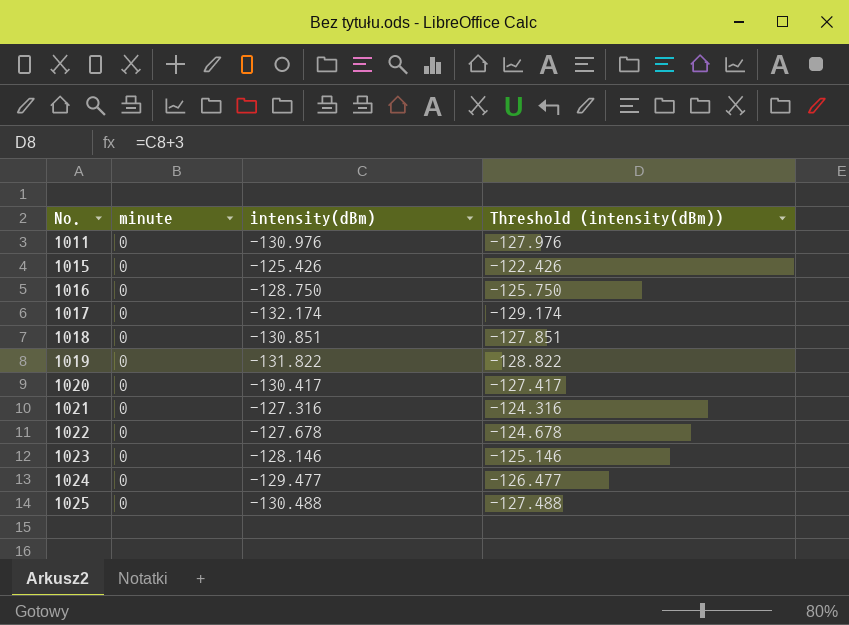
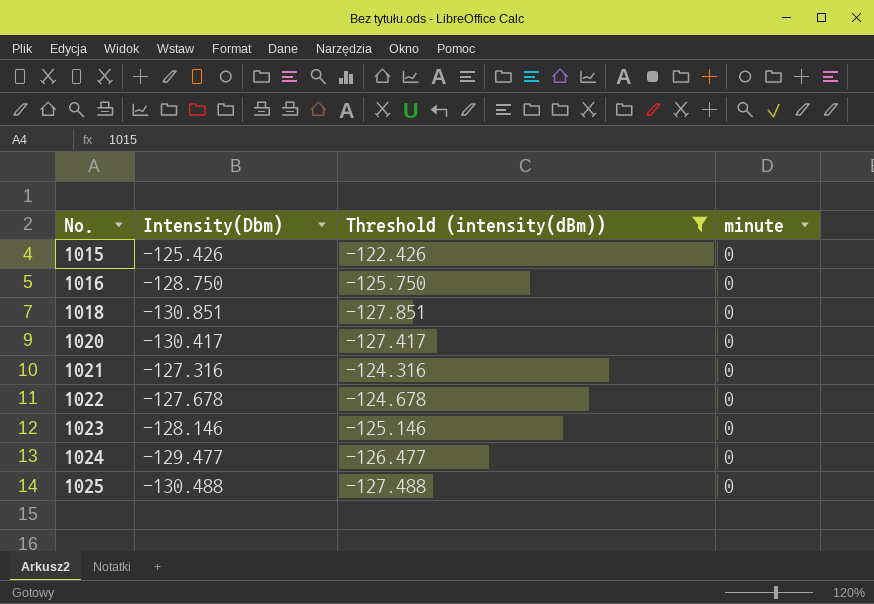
filter: none -> Threshold (intensity(dBm)) >= -127.851
column name: intensity(dBm) -> Intensity(Dbm)
column minute | position: 2 -> 4

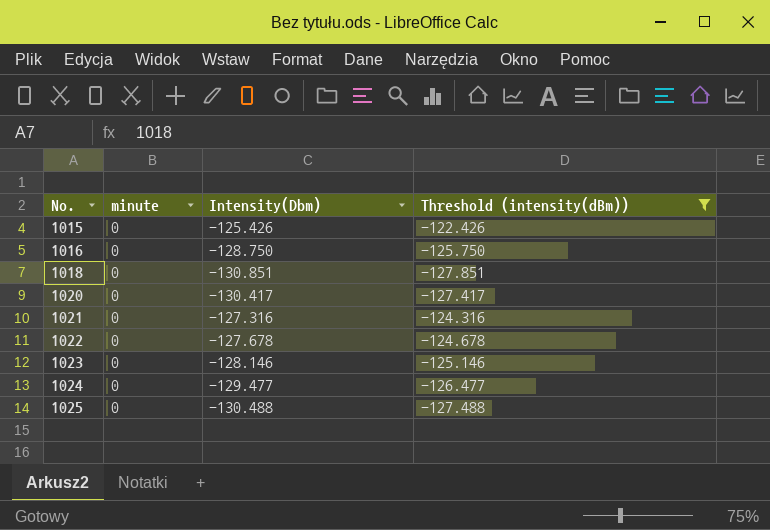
column minute | position: 4 -> 2

